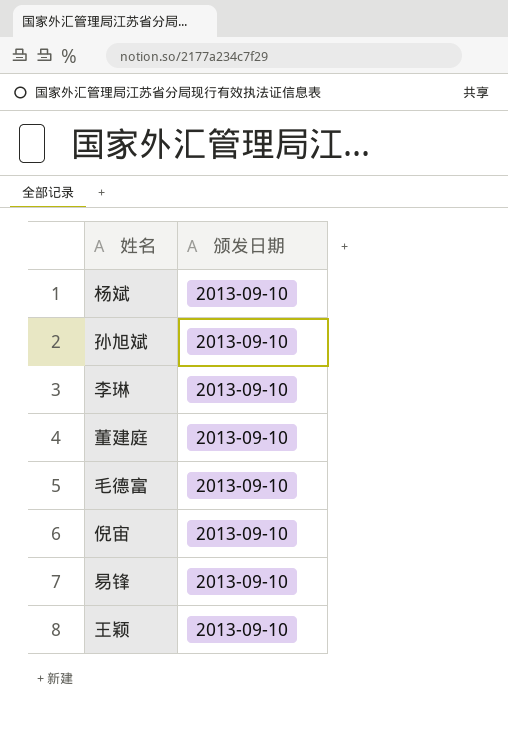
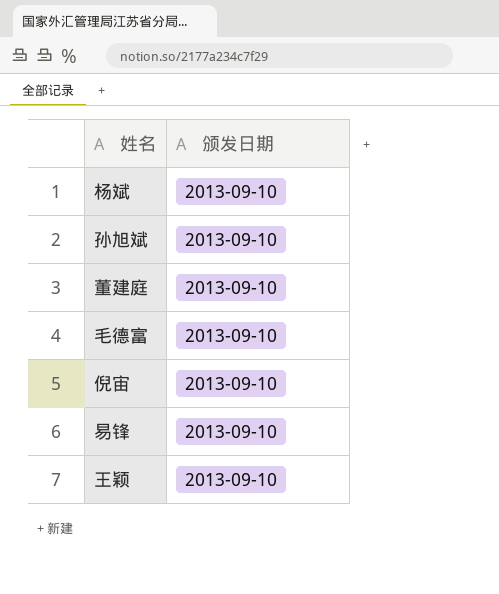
row 李琳: 2013-09-10 -> none

